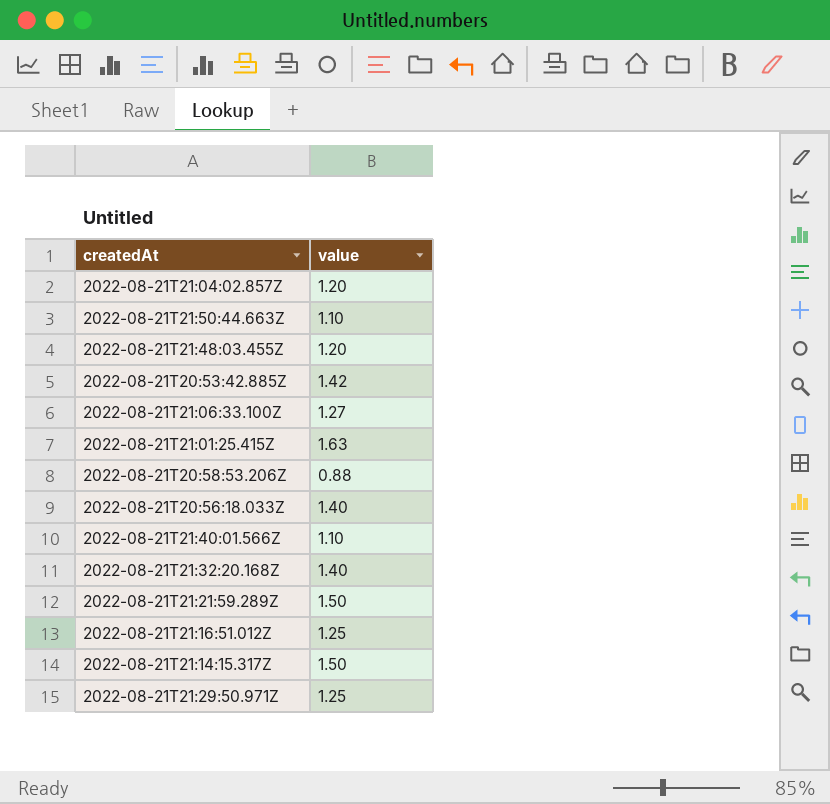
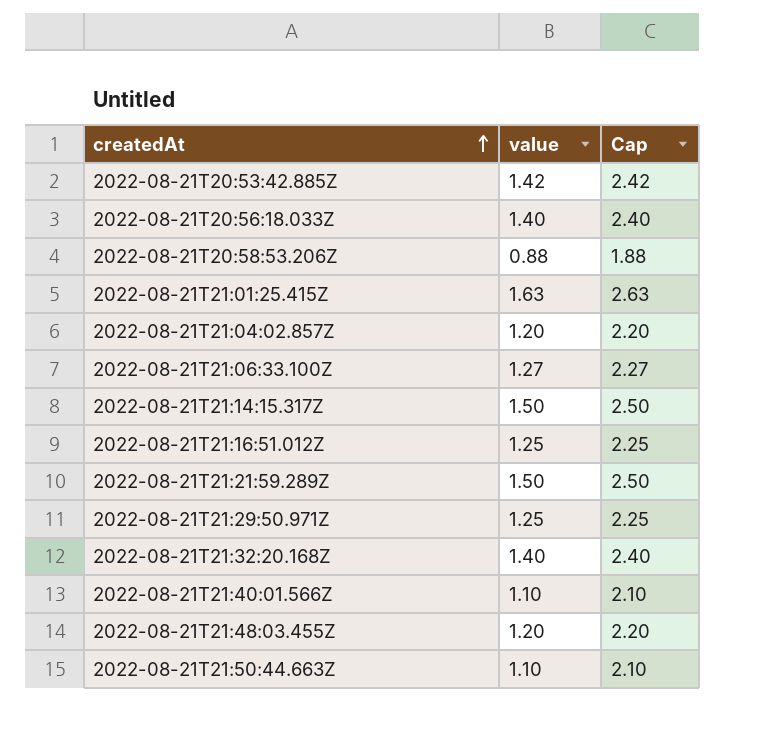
row order: none -> createdAt ascending
column Cap | formula: none -> [value] + 1

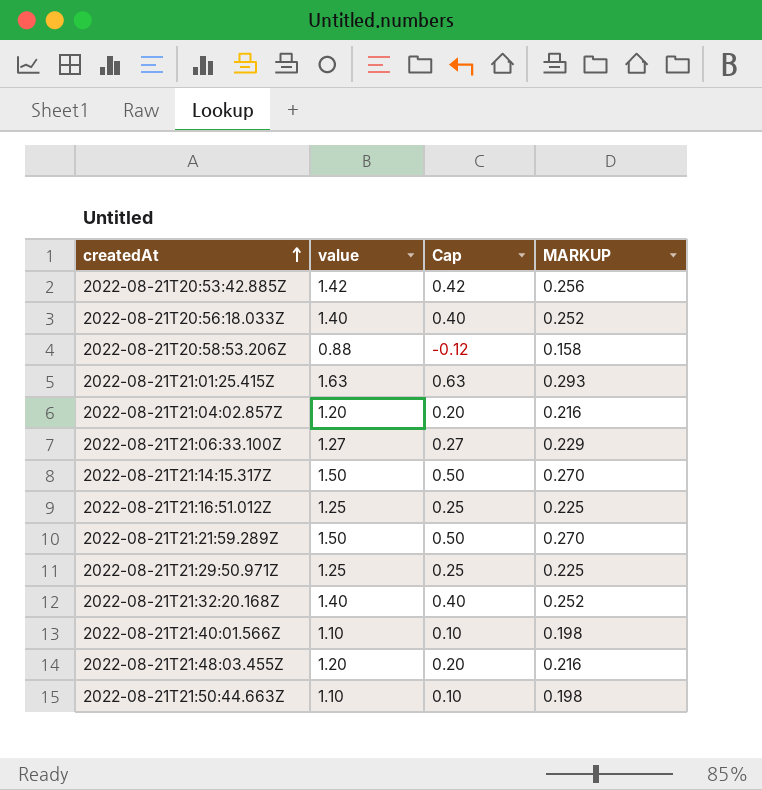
column Cap | formula: [value] + 1 -> [value] - 1
column MARKUP | formula: none -> [value] * 0.18

